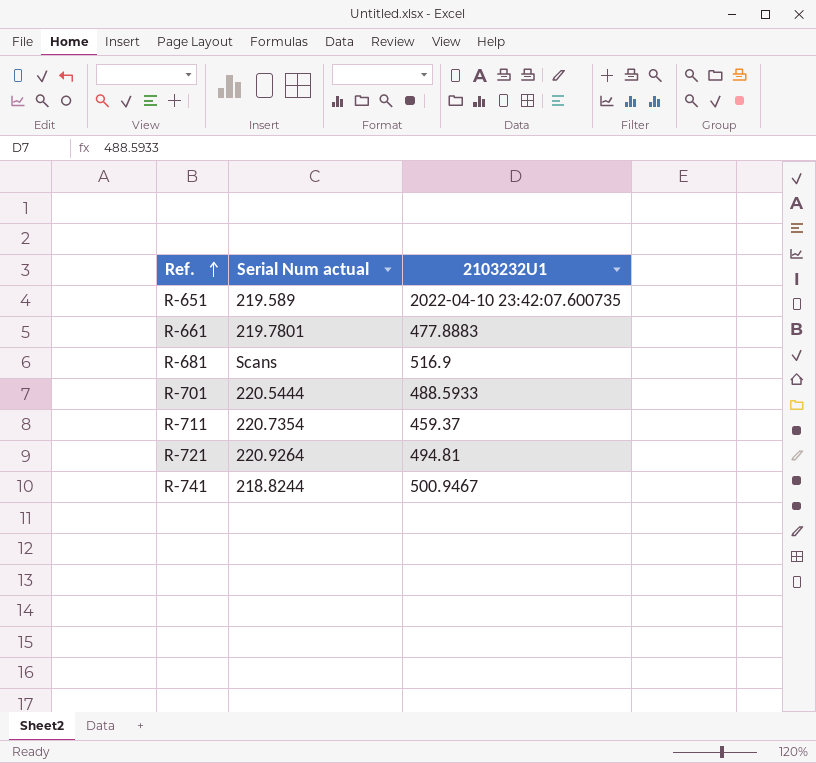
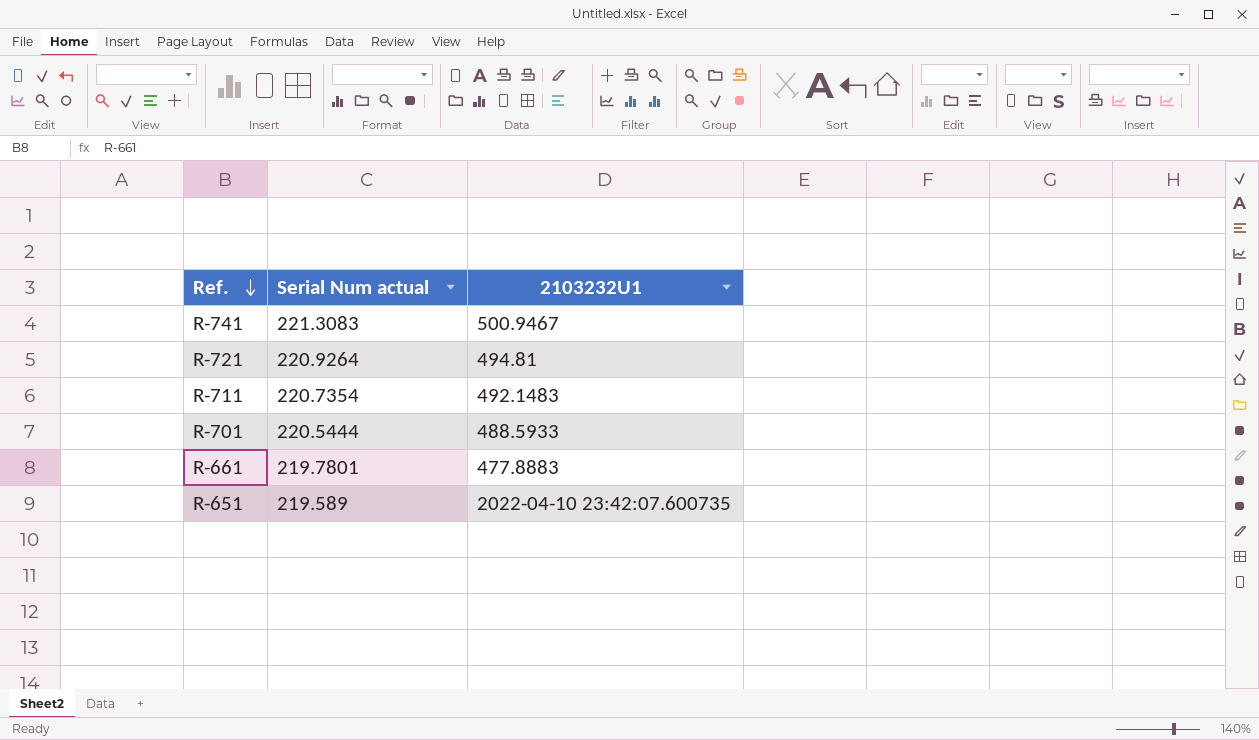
row order: Ref. ascending -> Ref. descending
row R-681: Scans | 516.9 -> none
R-741 | Serial Num actual: 218.8244 -> 221.3083
R-711 | 2103232U1: 459.37 -> 492.1483

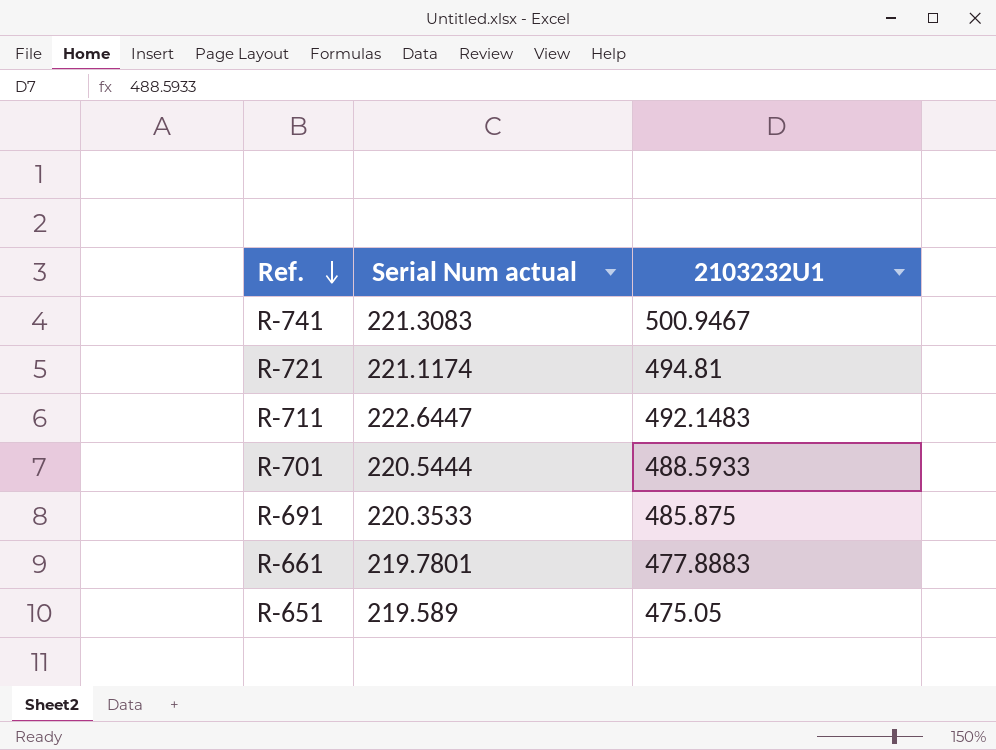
R-721 | Serial Num actual: 220.9264 -> 221.1174
R-711 | Serial Num actual: 220.7354 -> 222.6447
row R-691: none -> 220.3533 | 485.875
R-651 | 2103232U1: 2022-04-10 23:42:07.600735 -> 475.05

